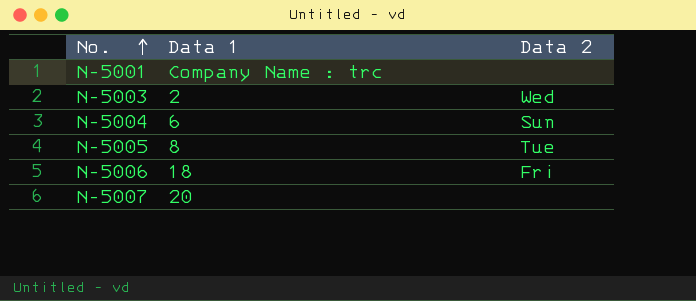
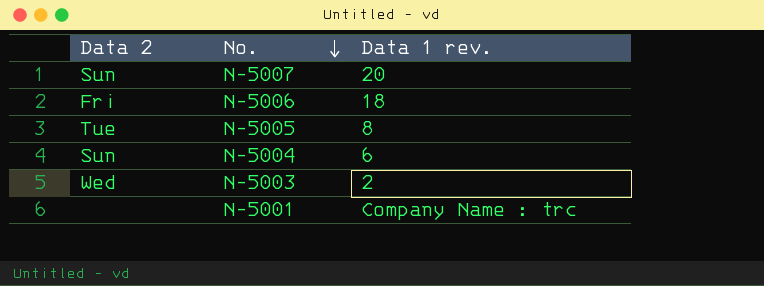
row order: No. ascending -> No. descending
column Data 2 | position: 3 -> 1
column name: Data 1 -> Data 1 rev.
N-5007 | Data 2: none -> Sun

